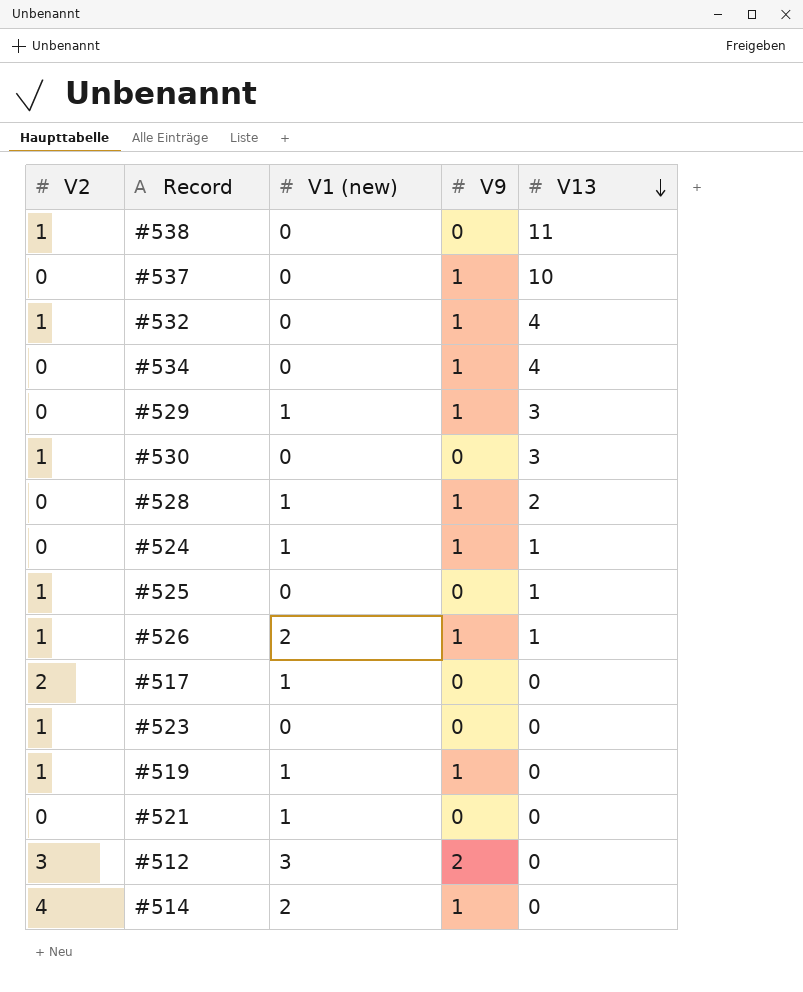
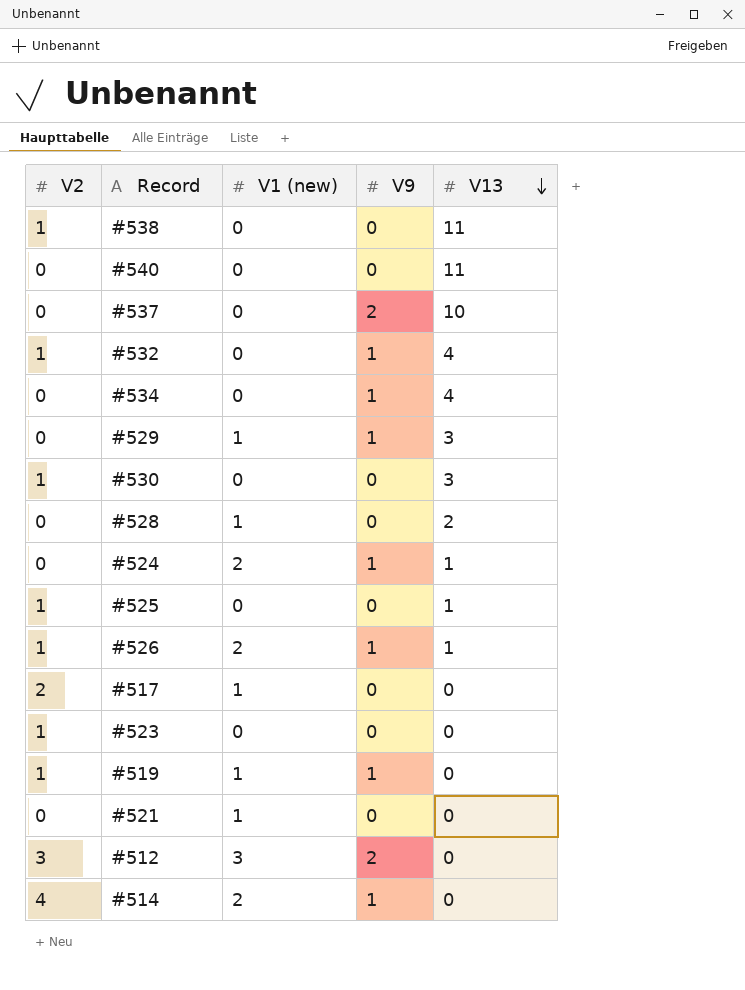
row #540: none -> 0 | 0 | 0 | 11
#537 | V9: 1 -> 2
#528 | V9: 1 -> 0
#524 | V1 (new): 1 -> 2

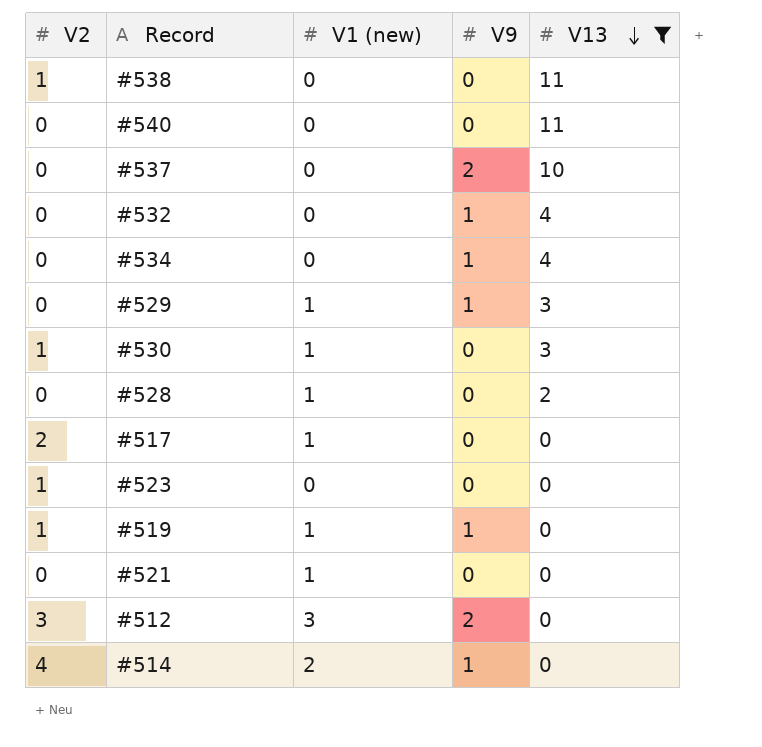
filter: none -> V13 != 1
#532 | V2: 1 -> 0
#530 | V1 (new): 0 -> 1

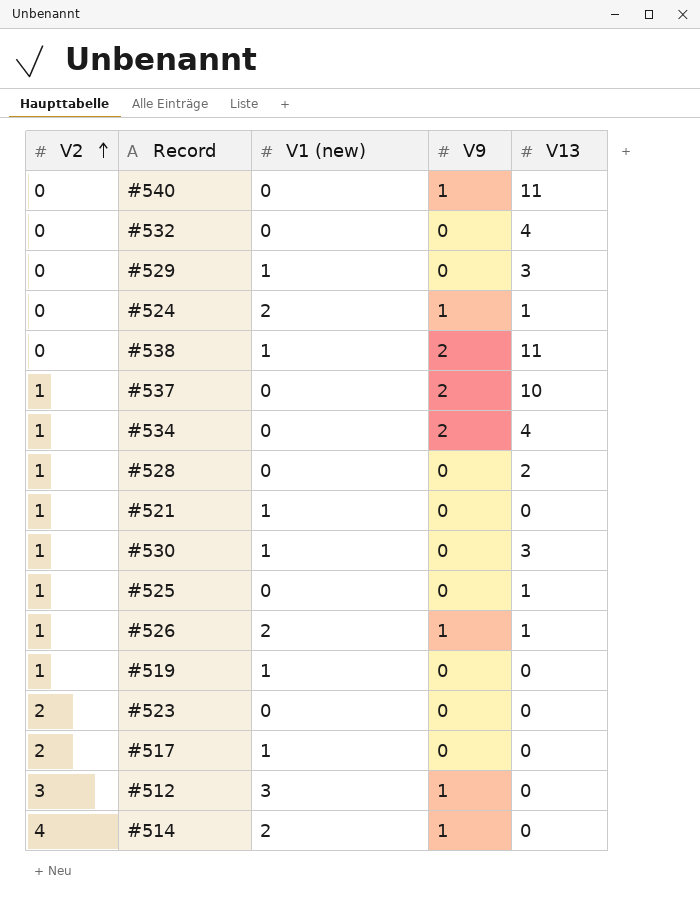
filter: V13 != 1 -> none
row order: V13 descending -> V2 ascending
#540 | V9: 0 -> 1
#532 | V9: 1 -> 0
#529 | V9: 1 -> 0
#538 | V2: 1 -> 0
#538 | V1 (new): 0 -> 1
#538 | V9: 0 -> 2
#537 | V2: 0 -> 1
#534 | V2: 0 -> 1
#534 | V9: 1 -> 2
#528 | V2: 0 -> 1
#528 | V1 (new): 1 -> 0
#521 | V2: 0 -> 1
#519 | V9: 1 -> 0
#523 | V2: 1 -> 2
#512 | V9: 2 -> 1

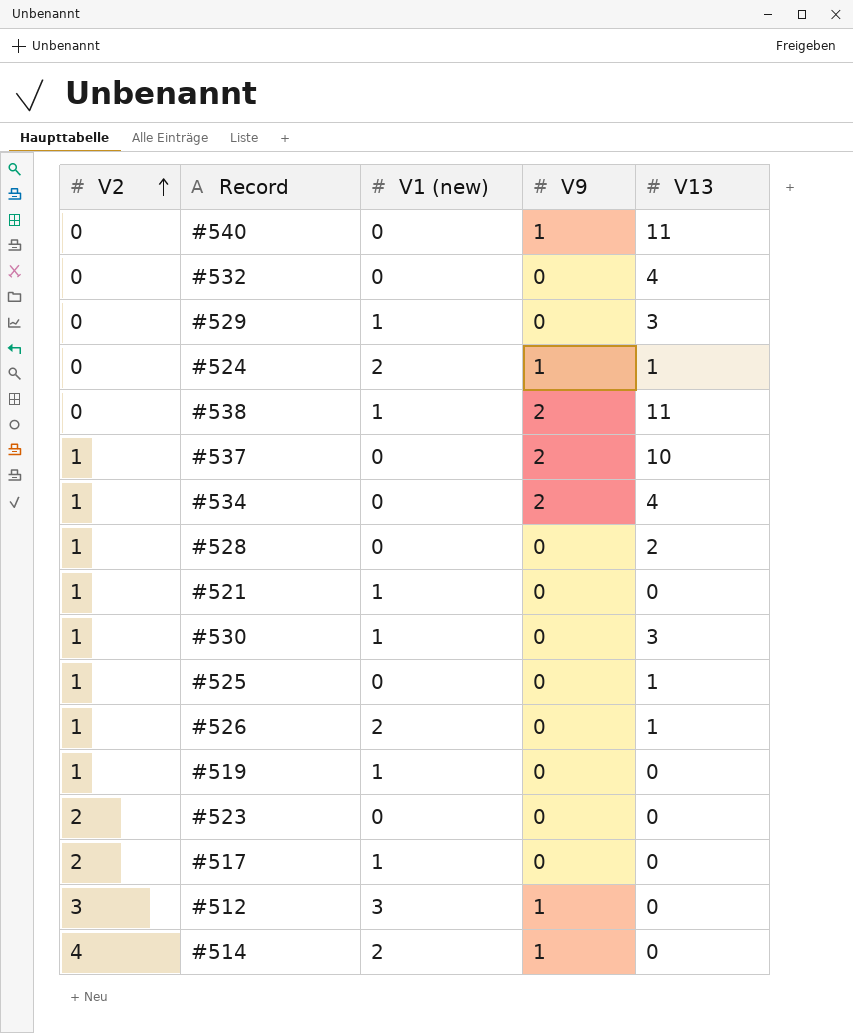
#526 | V9: 1 -> 0

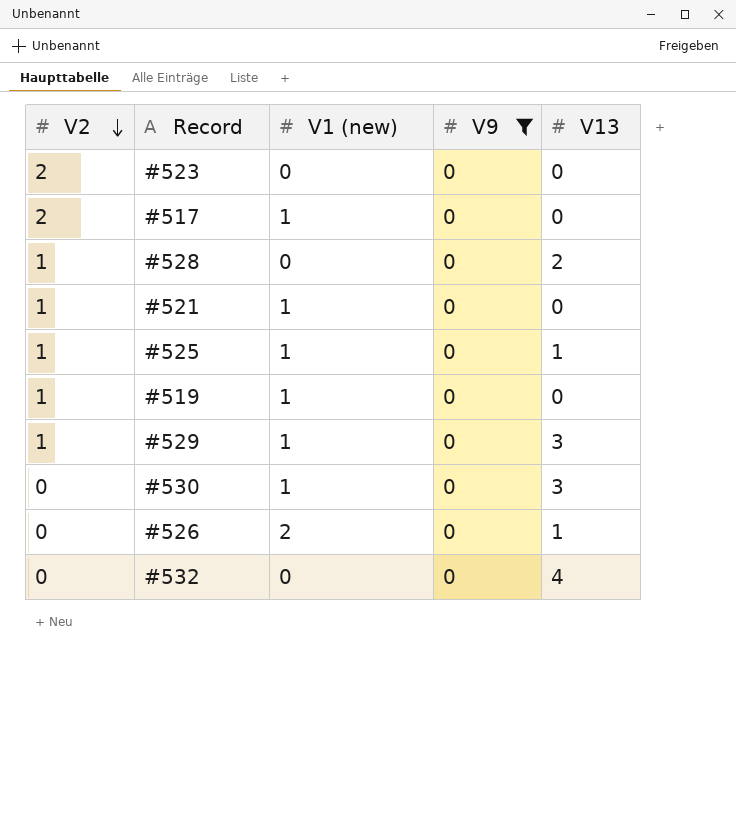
filter: none -> V9 = 0
row order: V2 ascending -> V2 descending
#525 | V1 (new): 0 -> 1
#529 | V2: 0 -> 1
#530 | V2: 1 -> 0
#526 | V2: 1 -> 0

